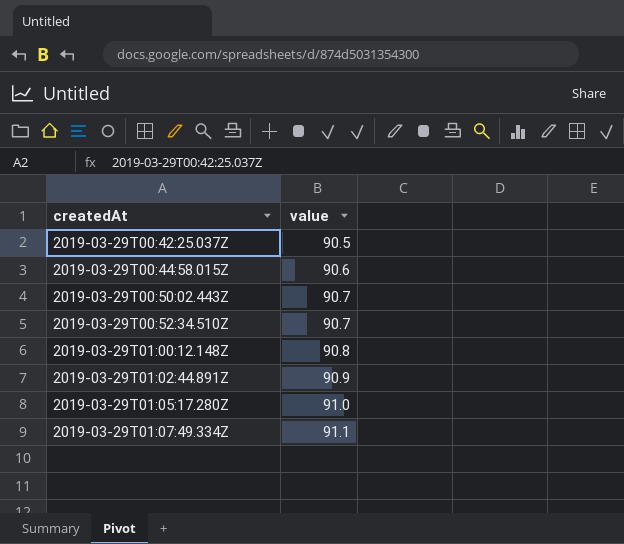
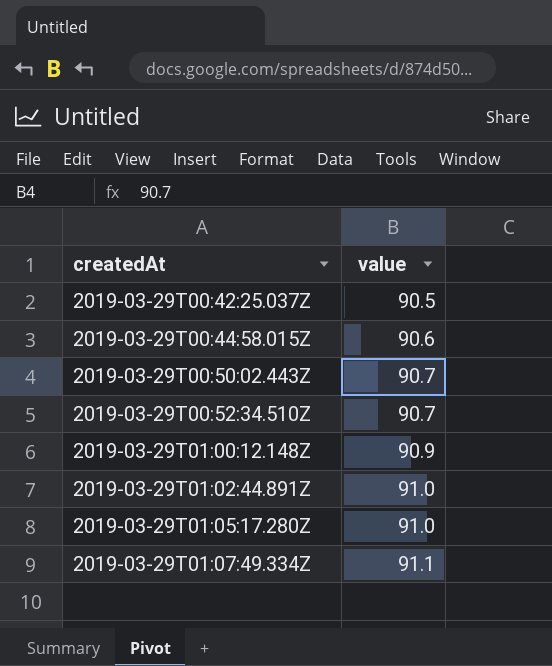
2019-03-29T01:00:12.148Z | value: 90.8 -> 90.9
2019-03-29T01:02:44.891Z | value: 90.9 -> 91.0

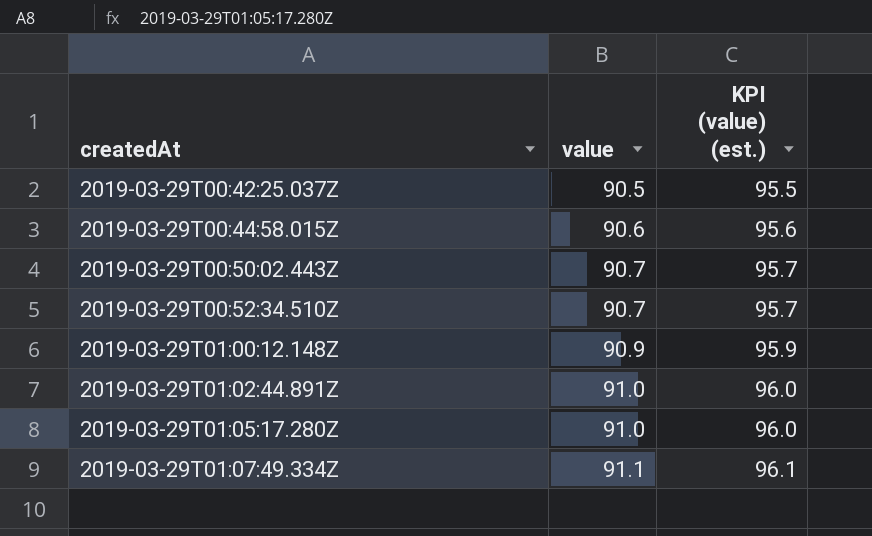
column KPI (value) (est.) | formula: none -> [value] + 5

